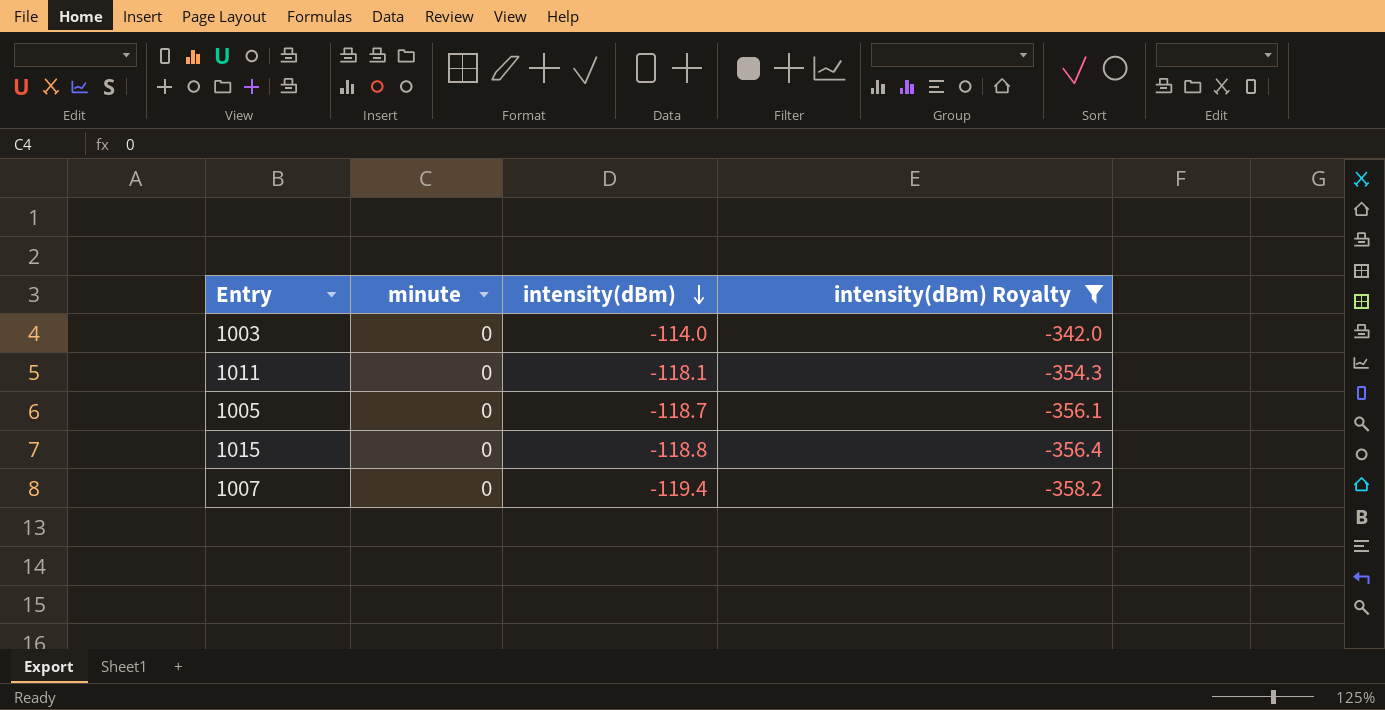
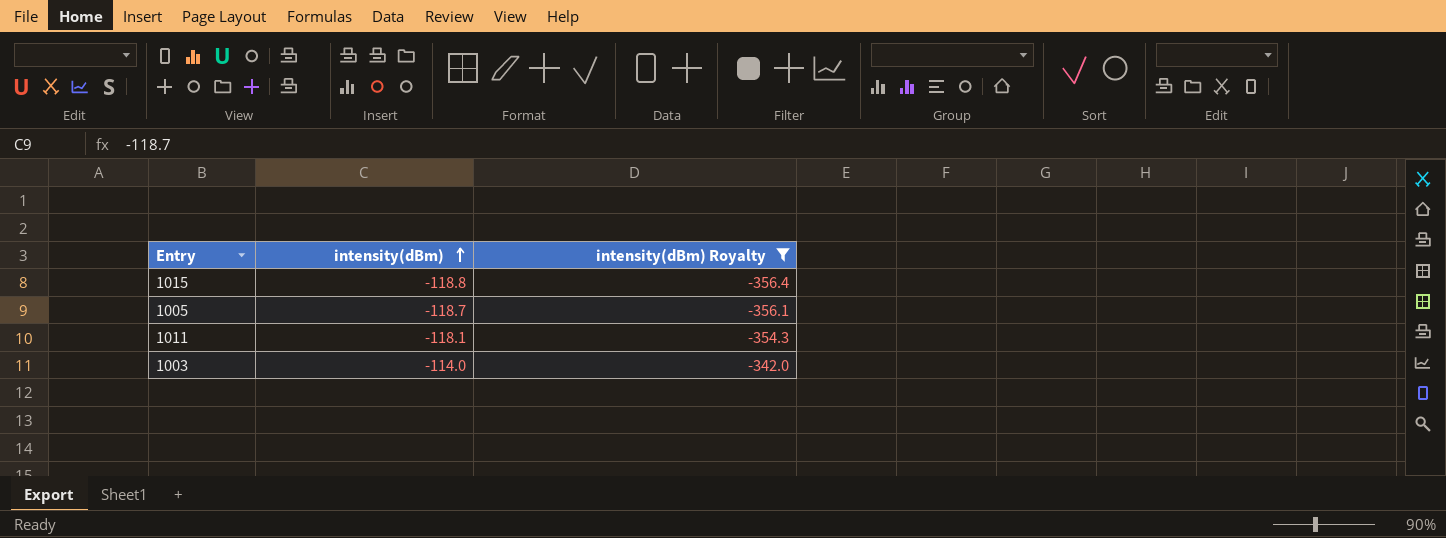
row order: intensity(dBm) descending -> intensity(dBm) ascending
column minute | position: 2 -> none
row 1007: 0 | -119.4 | -358.2 -> none

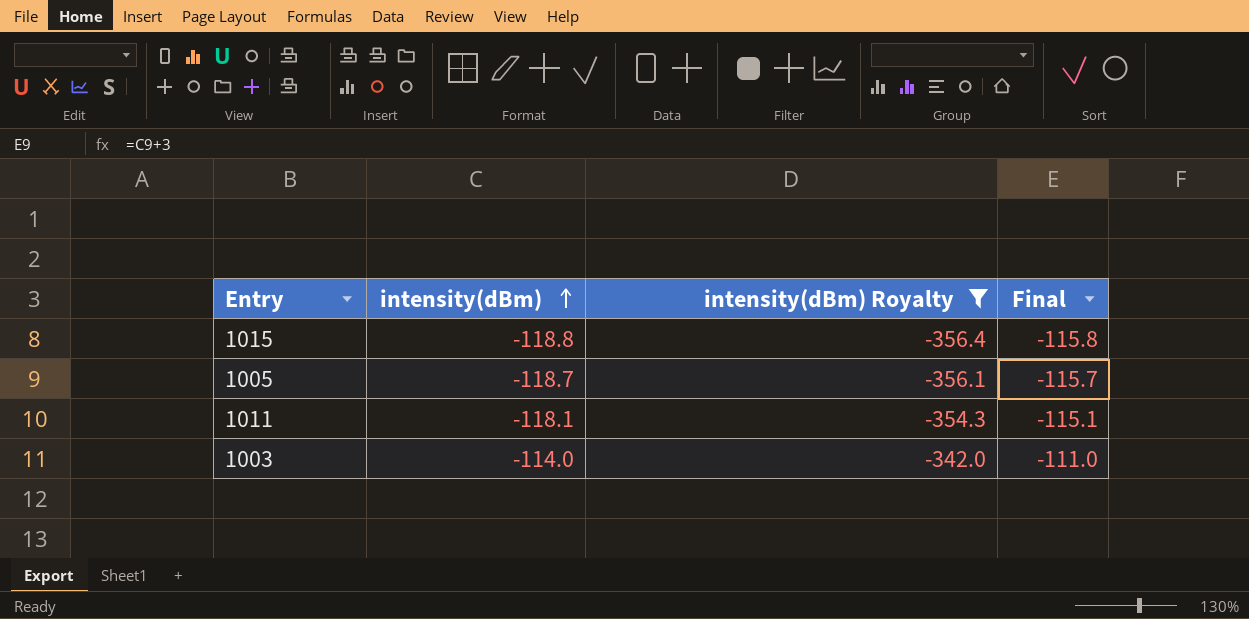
column Final | formula: none -> [intensity(dBm)] + 3

